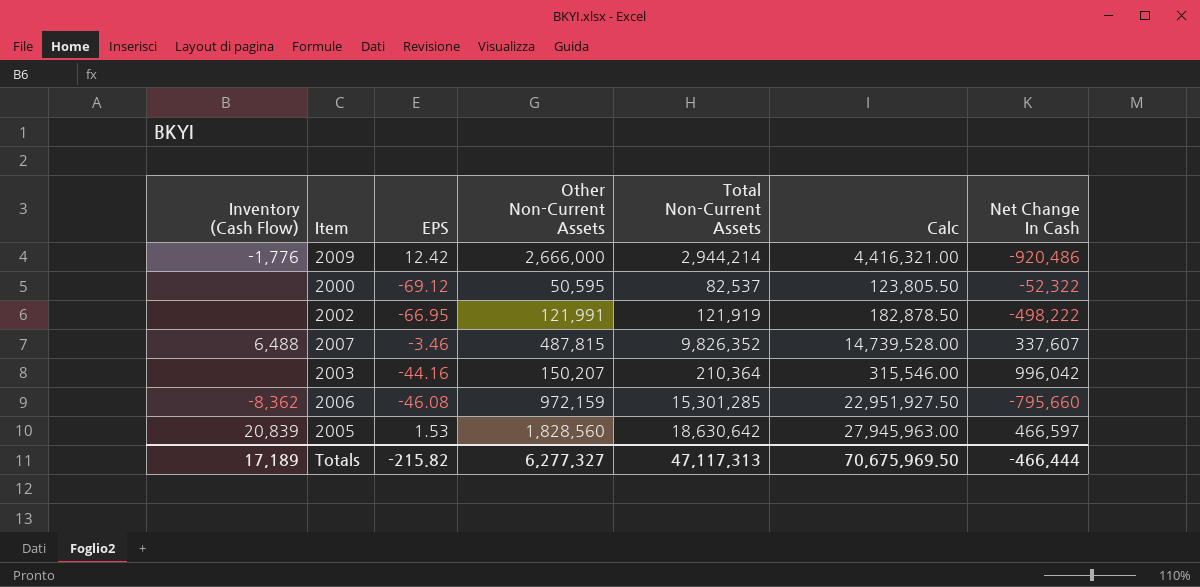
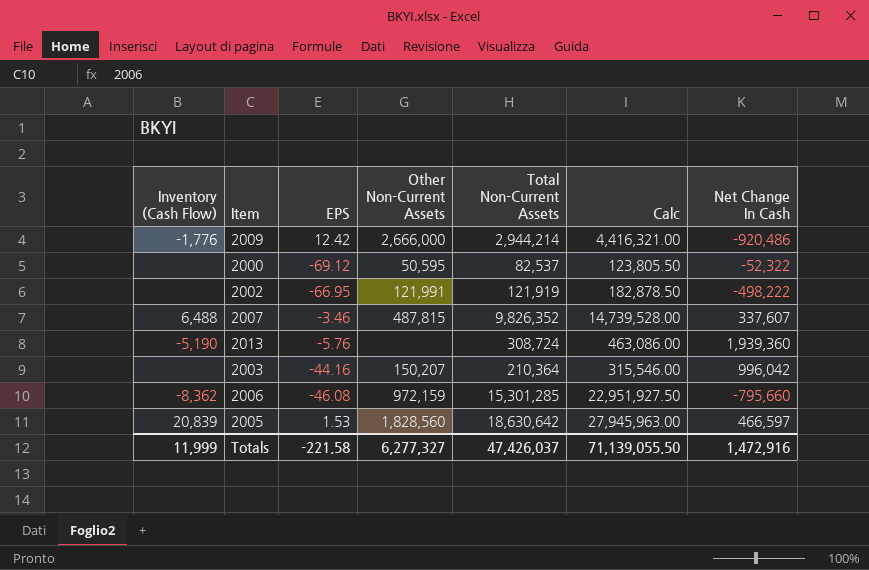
row 2013: none -> -5,190 | -5.76 | none | 308,724 | 463,086.00 | 1,939,360
Totals | Inventory (Cash Flow): 17,189 -> 11,999
Totals | EPS: -215.82 -> -221.58
Totals | Total Non-Current Assets: 47,117,313 -> 47,426,037
Totals | Calc: 70,675,969.50 -> 71,139,055.50
Totals | Net Change In Cash: -466,444 -> 1,472,916

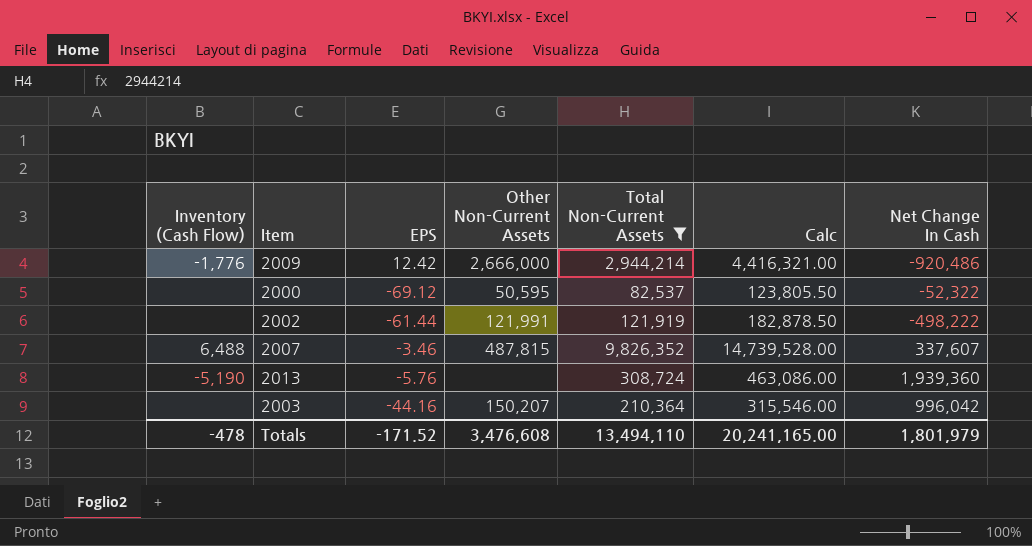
filter: none -> Total Non-Current Assets <= 9,826,352
2002 | EPS: -66.95 -> -61.44
Totals | Inventory (Cash Flow): 11,999 -> -478
Totals | EPS: -221.58 -> -171.52
Totals | Other Non-Current Assets: 6,277,327 -> 3,476,608
Totals | Total Non-Current Assets: 47,426,037 -> 13,494,110
Totals | Calc: 71,139,055.50 -> 20,241,165.00
Totals | Net Change In Cash: 1,472,916 -> 1,801,979

